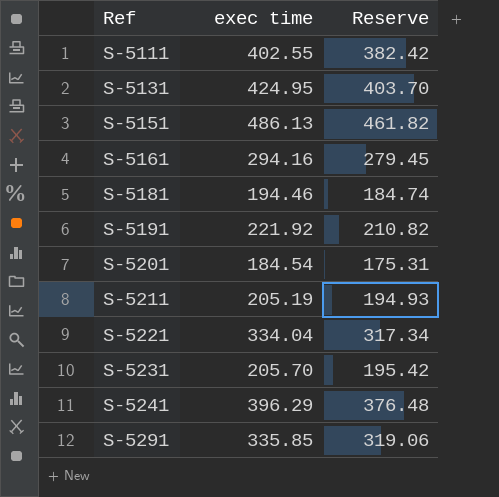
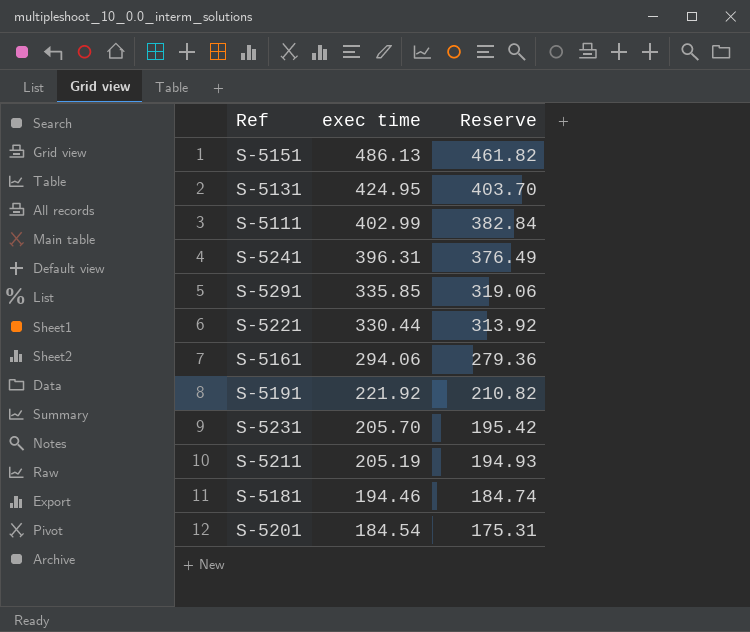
row order: Ref ascending -> exec time descending
S-5111 | exec time: 402.55 -> 402.99
S-5111 | Reserve: 382.42 -> 382.84
S-5241 | exec time: 396.29 -> 396.31
S-5241 | Reserve: 376.48 -> 376.49
S-5221 | exec time: 334.04 -> 330.44
S-5221 | Reserve: 317.34 -> 313.92
S-5161 | exec time: 294.16 -> 294.06
S-5161 | Reserve: 279.45 -> 279.36

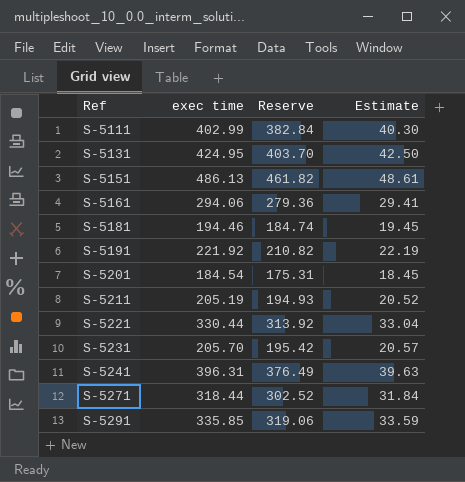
row order: exec time descending -> Ref ascending
column Estimate | formula: none -> [exec time] * 0.1
row S-5271: none -> 318.44 | 302.52 | 31.84

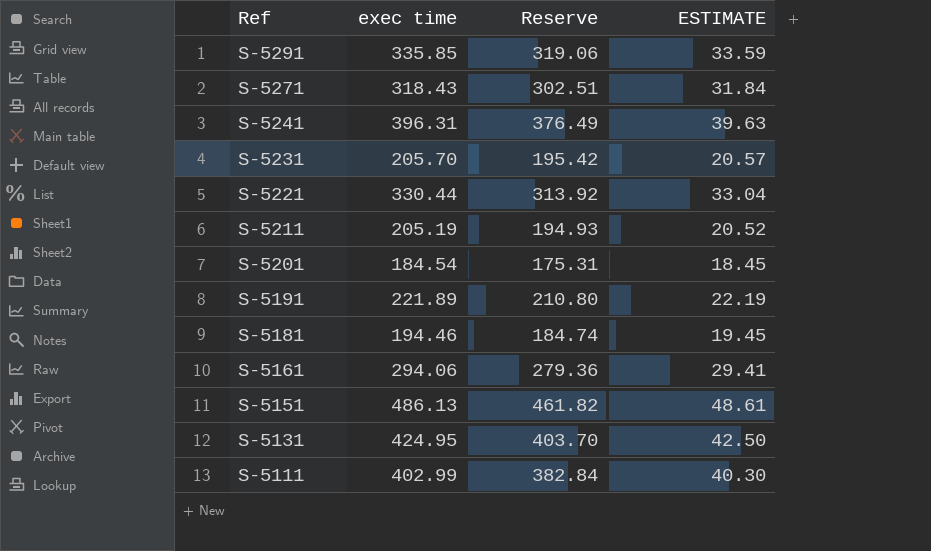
row order: Ref ascending -> Ref descending
column name: Estimate -> ESTIMATE
S-5271 | exec time: 318.44 -> 318.43
S-5271 | Reserve: 302.52 -> 302.51
S-5191 | exec time: 221.92 -> 221.89
S-5191 | Reserve: 210.82 -> 210.80

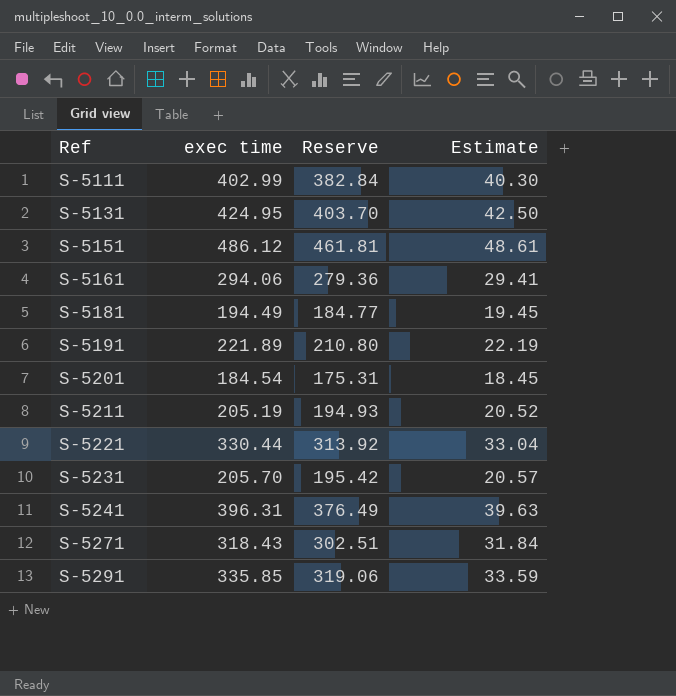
row order: Ref descending -> Ref ascending
column name: ESTIMATE -> Estimate
S-5151 | exec time: 486.13 -> 486.12
S-5151 | Reserve: 461.82 -> 461.81
S-5181 | exec time: 194.46 -> 194.49
S-5181 | Reserve: 184.74 -> 184.77

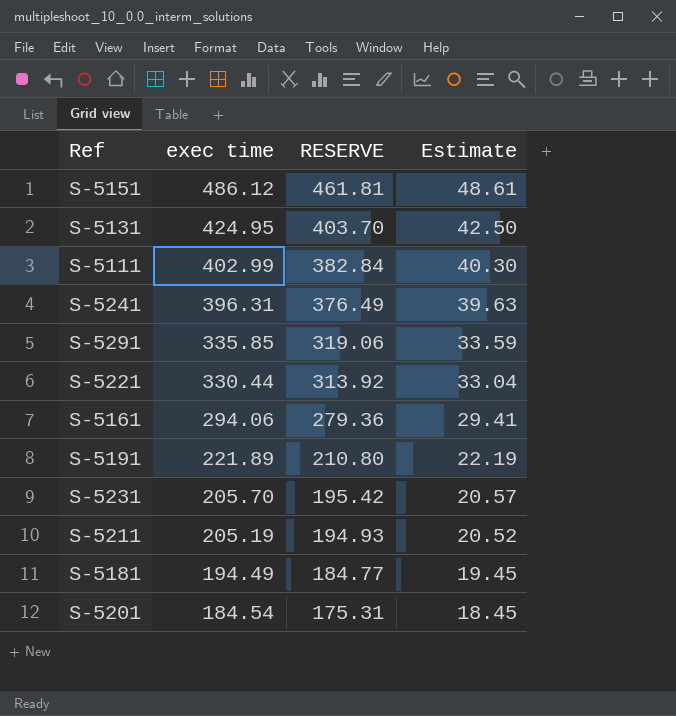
row order: Ref ascending -> exec time descending
column name: Reserve -> RESERVE
row S-5271: 318.43 | 302.51 | 31.84 -> none

